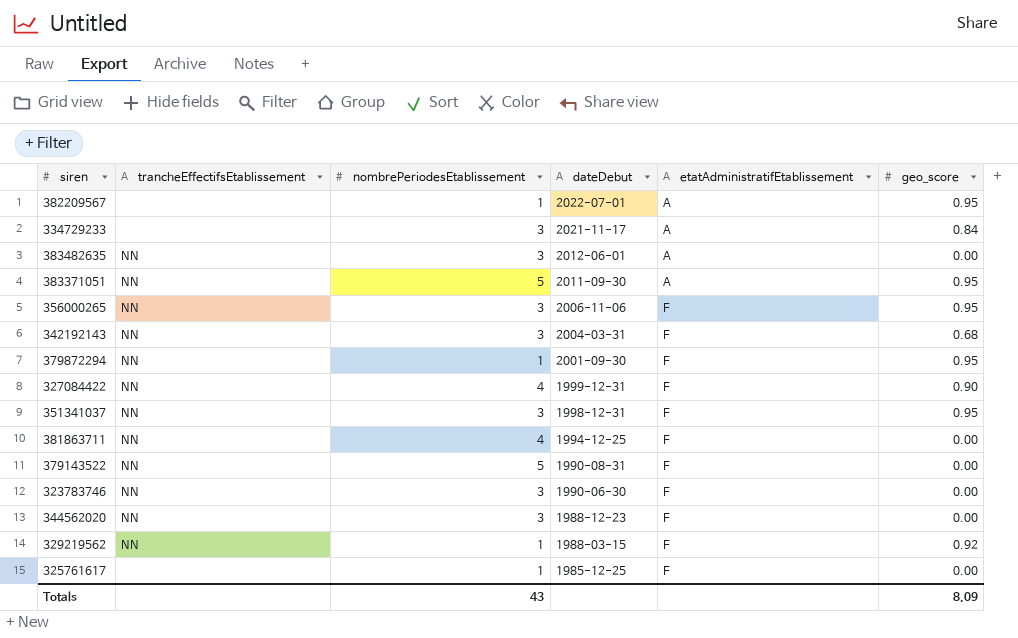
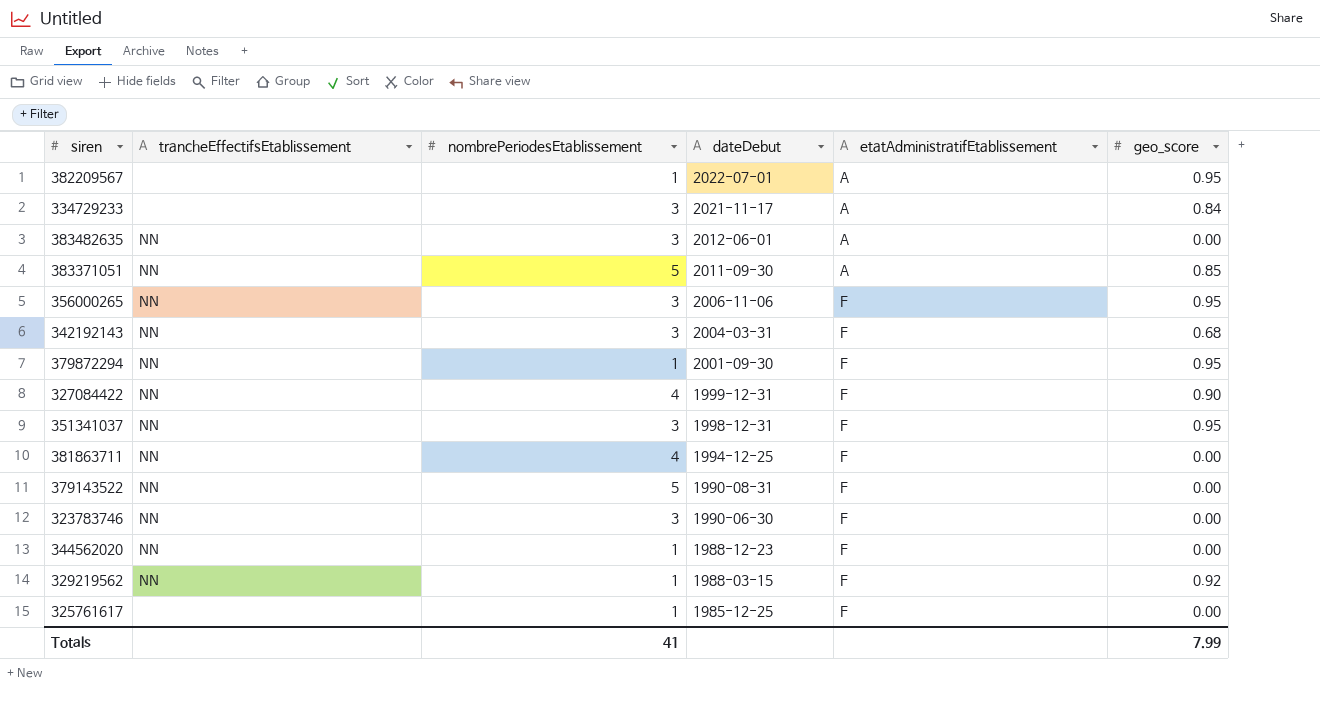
383371051 | geo_score: 0.95 -> 0.85
344562020 | nombrePeriodesEtablissement: 3 -> 1
Totals | nombrePeriodesEtablissement: 43 -> 41
Totals | geo_score: 8.09 -> 7.99

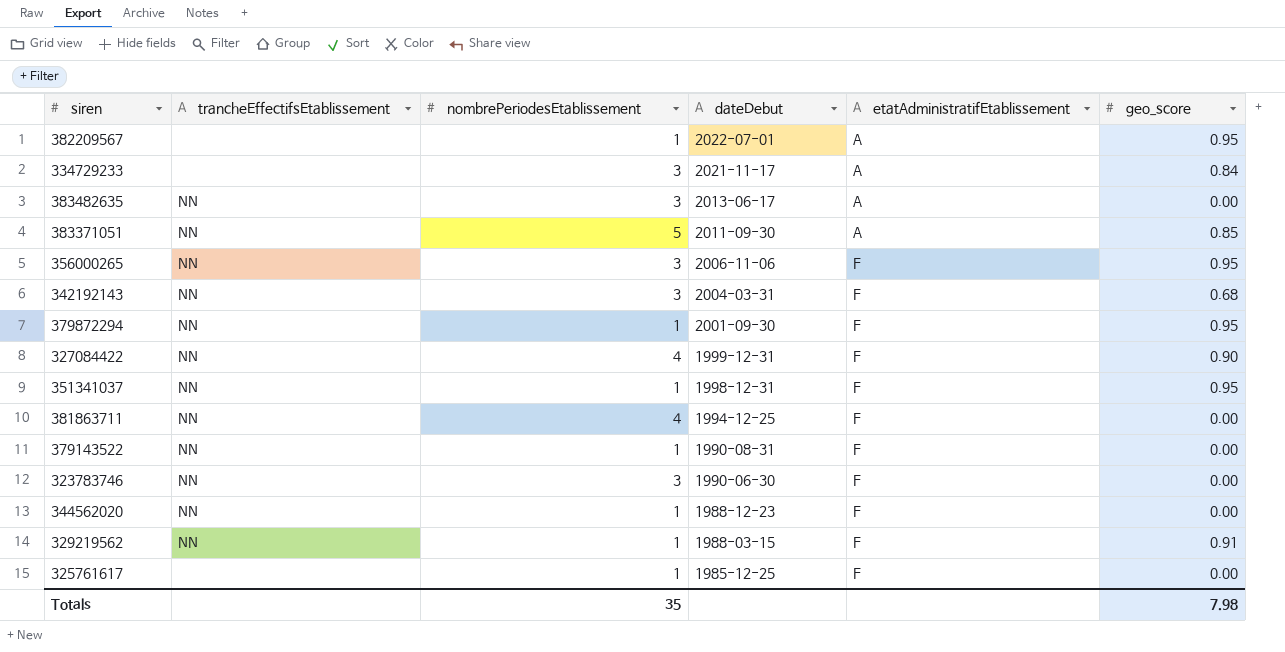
383482635 | dateDebut: 2012-06-01 -> 2013-06-17
351341037 | nombrePeriodesEtablissement: 3 -> 1
379143522 | nombrePeriodesEtablissement: 5 -> 1
329219562 | geo_score: 0.92 -> 0.91
Totals | nombrePeriodesEtablissement: 41 -> 35
Totals | geo_score: 7.99 -> 7.98

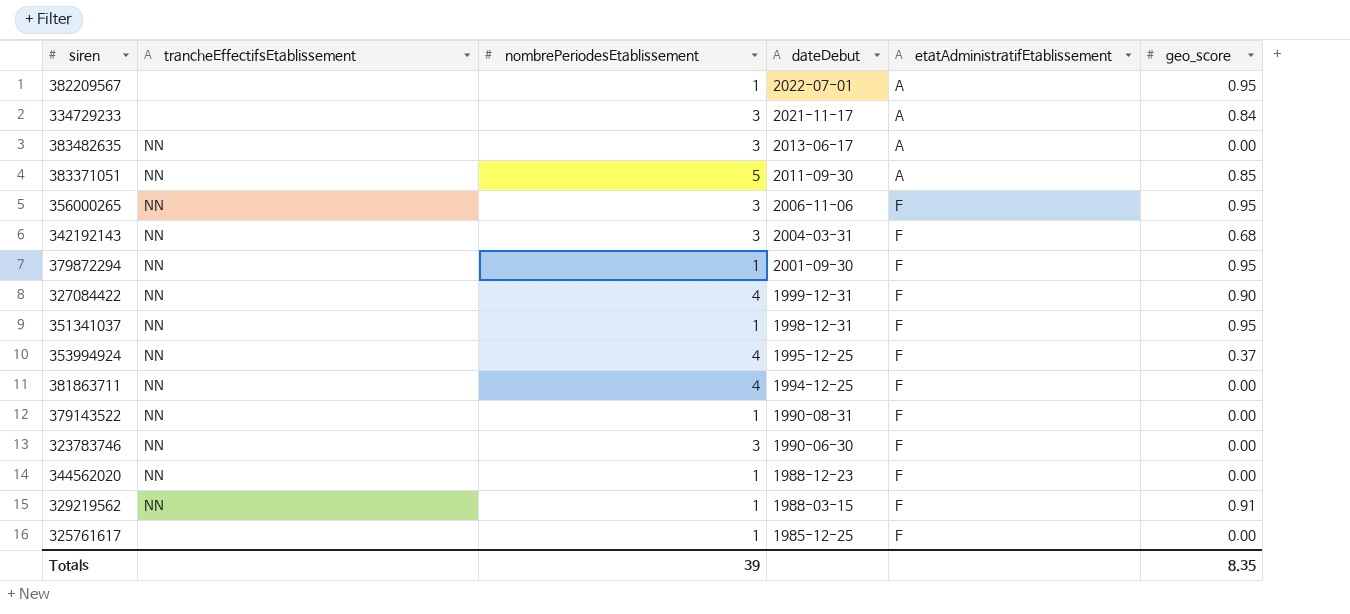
row 353994924: none -> NN | 4 | 1995-12-25 | F | 0.37
Totals | nombrePeriodesEtablissement: 35 -> 39
Totals | geo_score: 7.98 -> 8.35

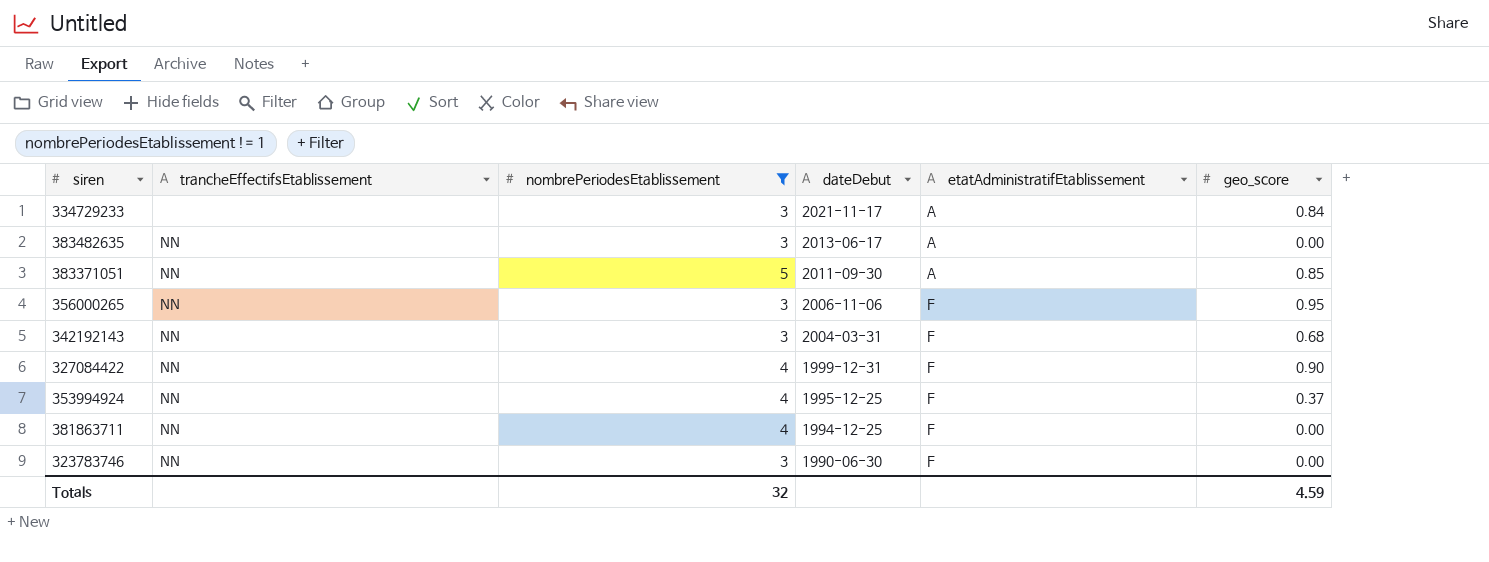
filter: none -> nombrePeriodesEtablissement != 1
Totals | nombrePeriodesEtablissement: 39 -> 32
Totals | geo_score: 8.35 -> 4.59

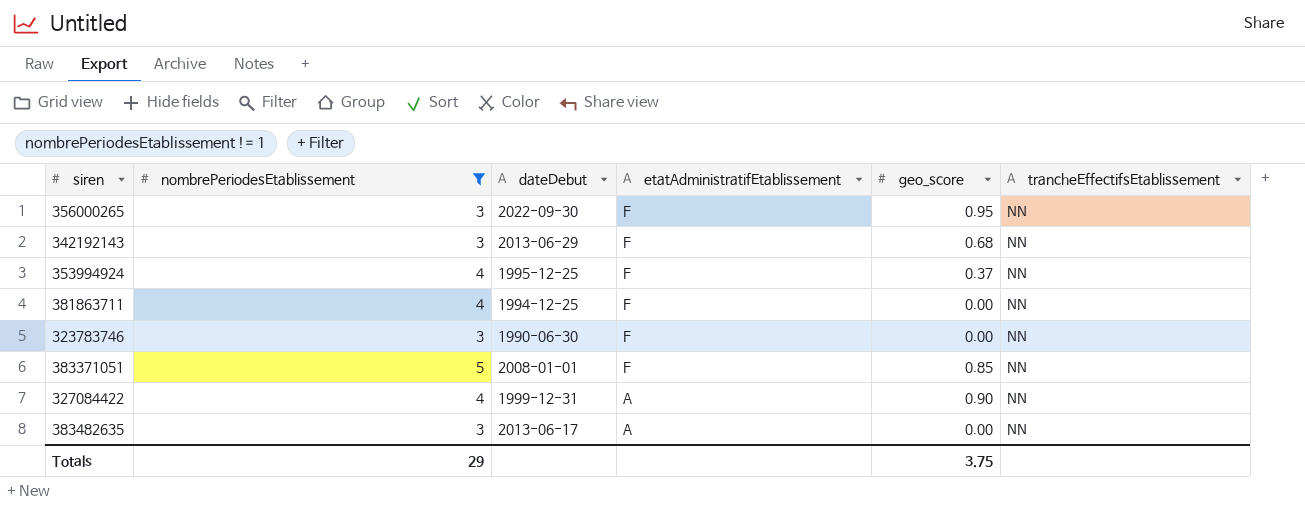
row order: dateDebut descending -> etatAdministratifEtablissement descending
column trancheEffectifsEtablissement | position: 2 -> 6
row 334729233: none | 3 | 2021-11-17 | A | 0.84 -> none
356000265 | dateDebut: 2006-11-06 -> 2022-09-30
342192143 | dateDebut: 2004-03-31 -> 2013-06-29
383371051 | dateDebut: 2011-09-30 -> 2008-01-01
383371051 | etatAdministratifEtablissement: A -> F
327084422 | etatAdministratifEtablissement: F -> A
Totals | nombrePeriodesEtablissement: 32 -> 29
Totals | geo_score: 4.59 -> 3.75

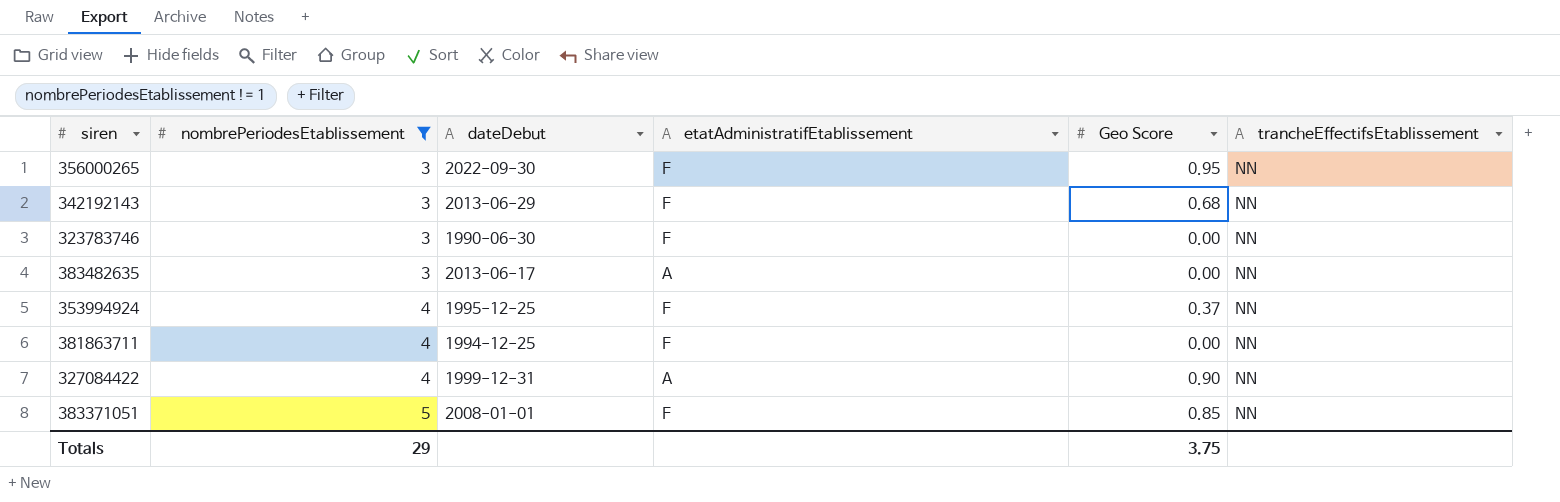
row order: etatAdministratifEtablissement descending -> nombrePeriodesEtablissement ascending
column name: geo_score -> Geo Score

